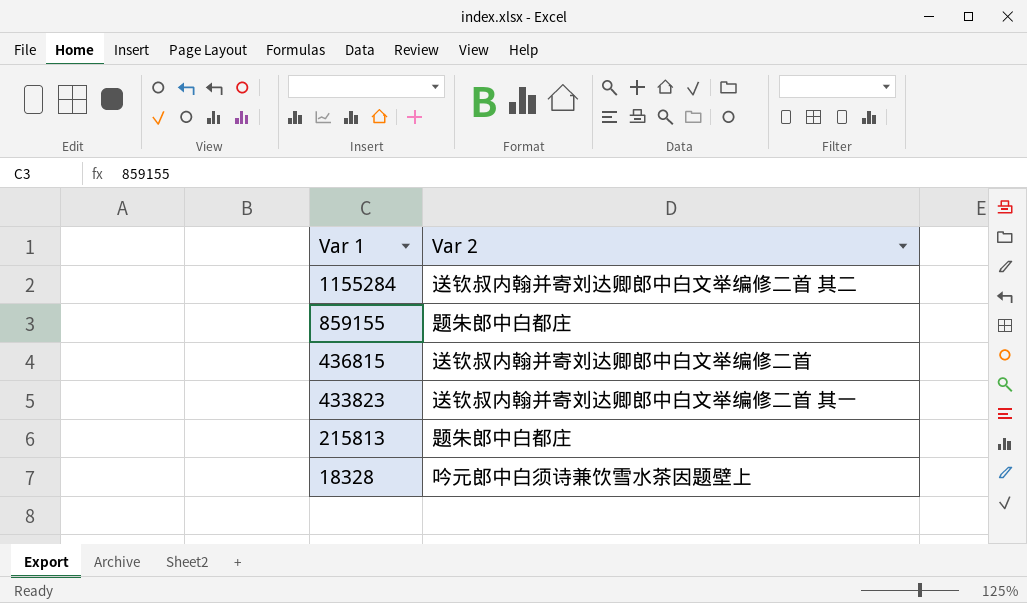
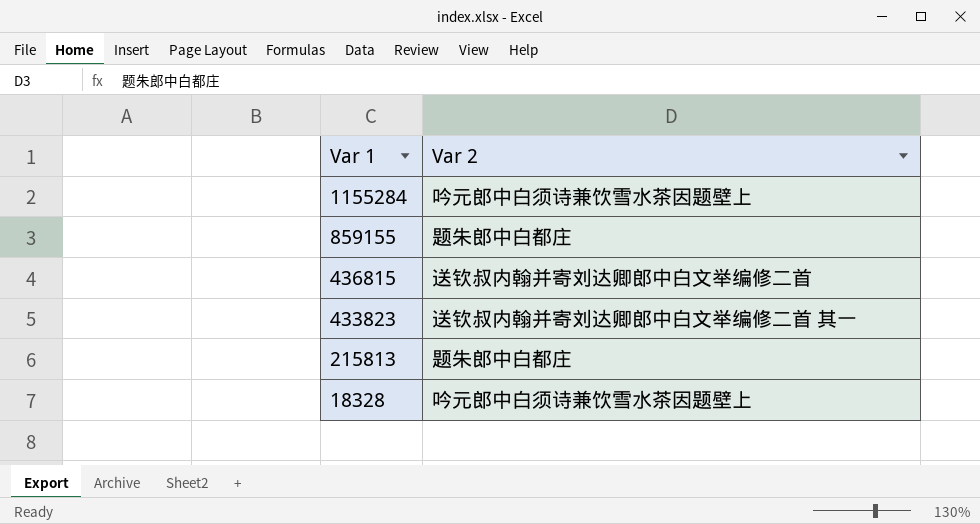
1155284 | Var 2: 送钦叔内翰并寄刘达卿郎中白文举编修二首 其二 -> 吟元郎中白须诗兼饮雪水茶因题壁上

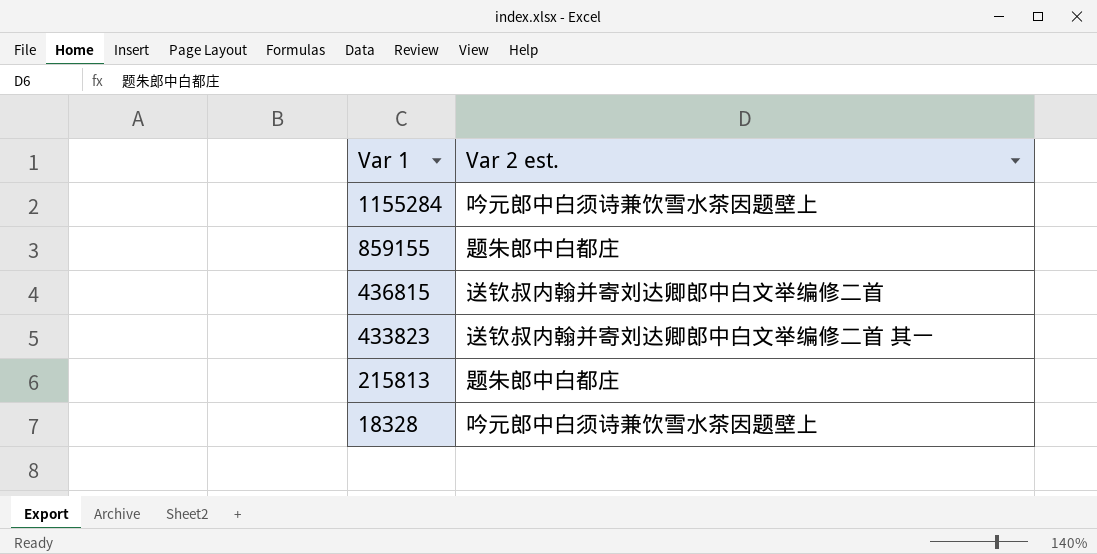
column name: Var 2 -> Var 2 est.

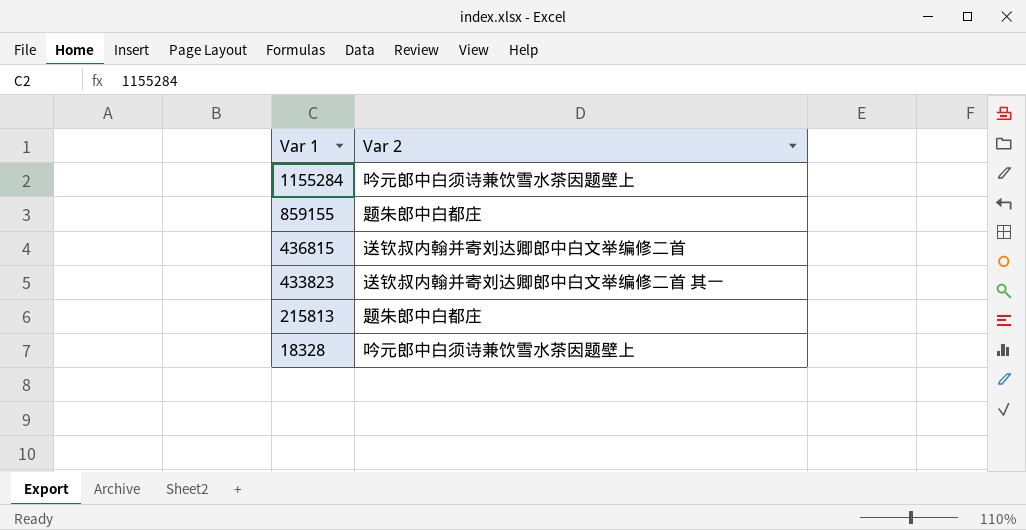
column name: Var 2 est. -> Var 2

